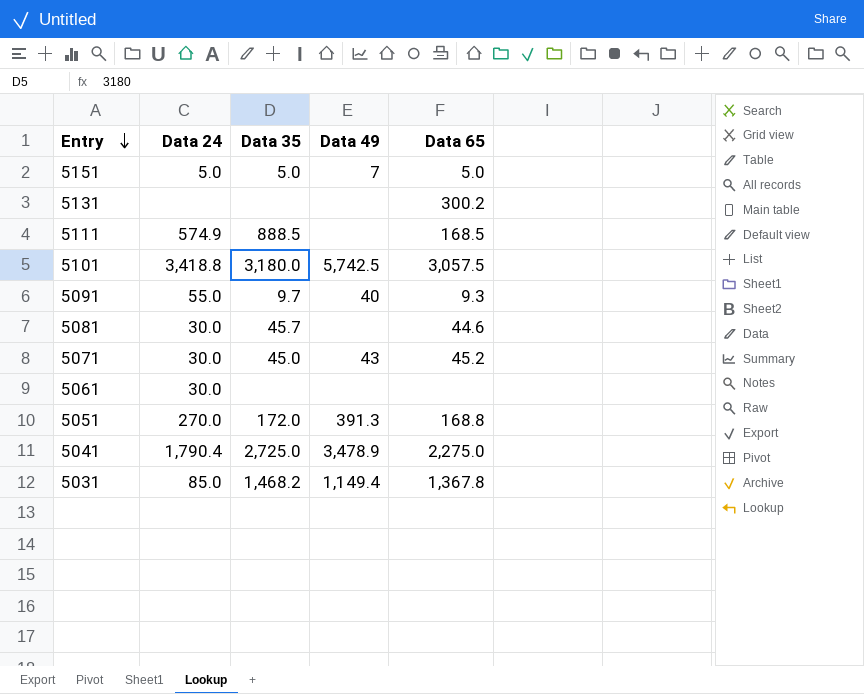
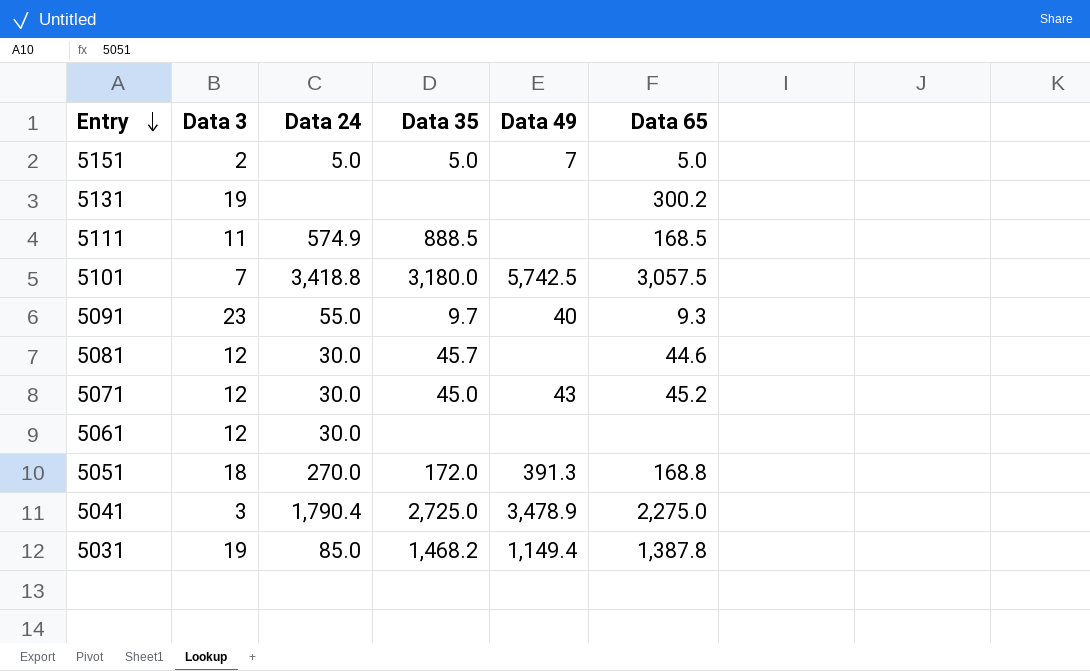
column Data 3 | position: none -> 2
5031 | Data 65: 1,367.8 -> 1,387.8

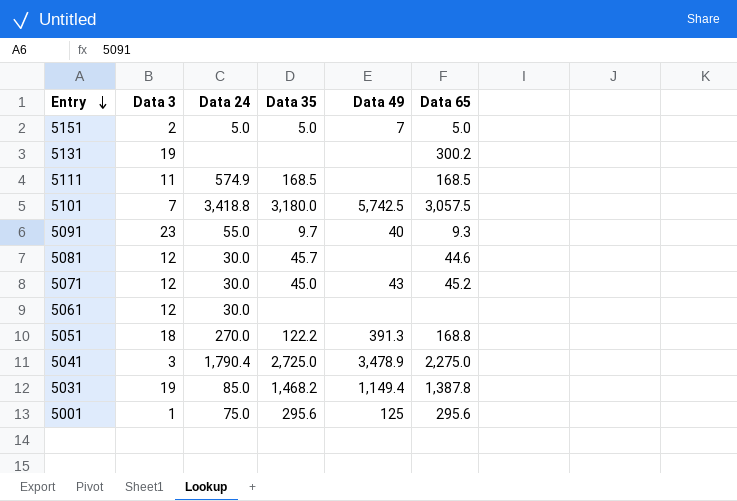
5111 | Data 35: 888.5 -> 168.5
5051 | Data 35: 172.0 -> 122.2
row 5001: none -> 1 | 75.0 | 295.6 | 125 | 295.6

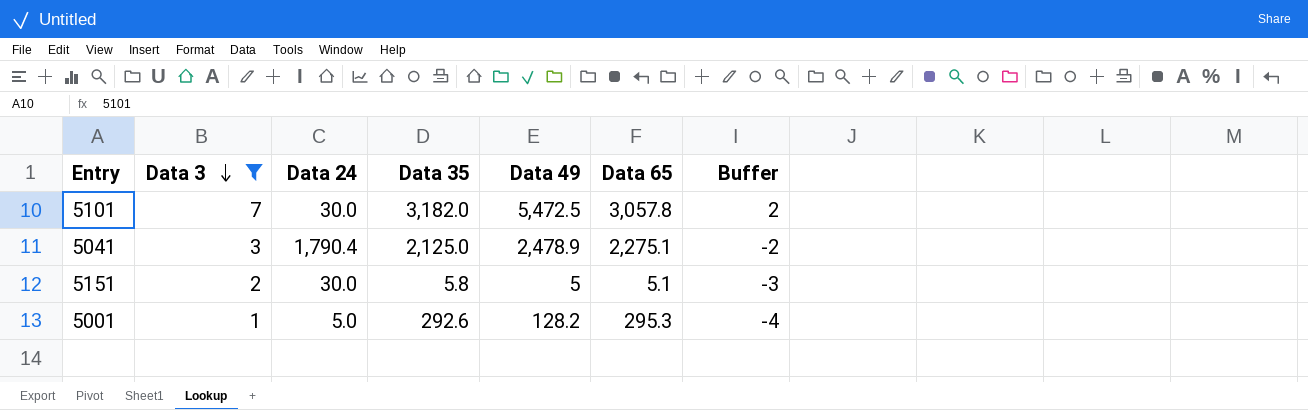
filter: none -> Data 3 <= 7
row order: Entry descending -> Data 3 descending
column Buffer | formula: none -> [Data 3] - 5
5101 | Data 24: 3,418.8 -> 30.0
5101 | Data 35: 3,180.0 -> 3,182.0
5101 | Data 49: 5,742.5 -> 5,472.5
5101 | Data 65: 3,057.5 -> 3,057.8
5041 | Data 35: 2,725.0 -> 2,125.0
5041 | Data 49: 3,478.9 -> 2,478.9
5041 | Data 65: 2,275.0 -> 2,275.1
5151 | Data 24: 5.0 -> 30.0
5151 | Data 35: 5.0 -> 5.8
5151 | Data 49: 7 -> 5
5151 | Data 65: 5.0 -> 5.1
5001 | Data 24: 75.0 -> 5.0
5001 | Data 35: 295.6 -> 292.6
5001 | Data 49: 125 -> 128.2
5001 | Data 65: 295.6 -> 295.3

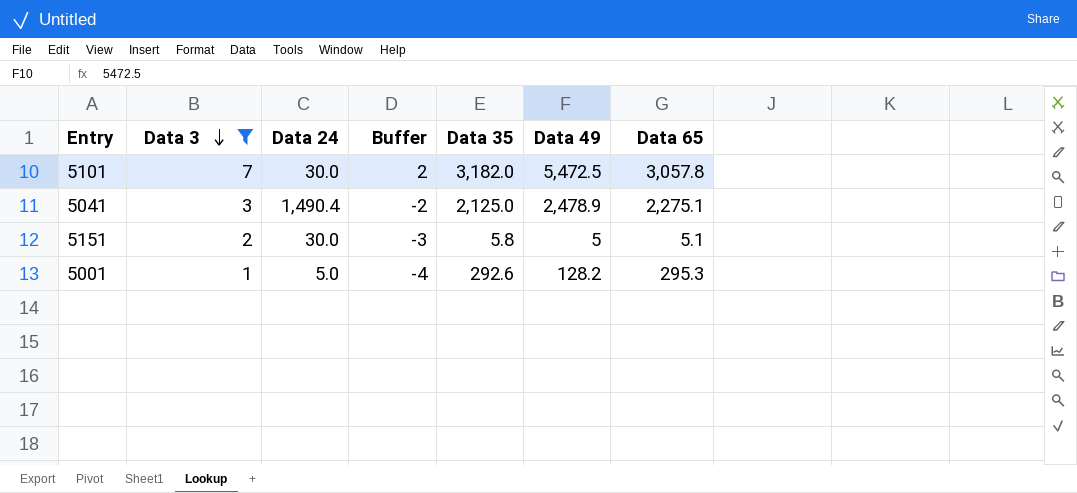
column Buffer | position: 7 -> 4
5041 | Data 24: 1,790.4 -> 1,490.4

